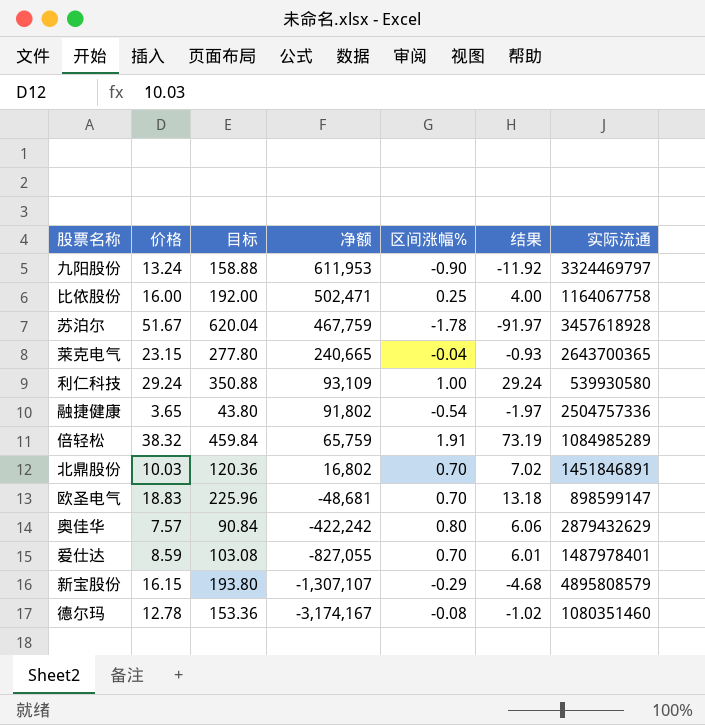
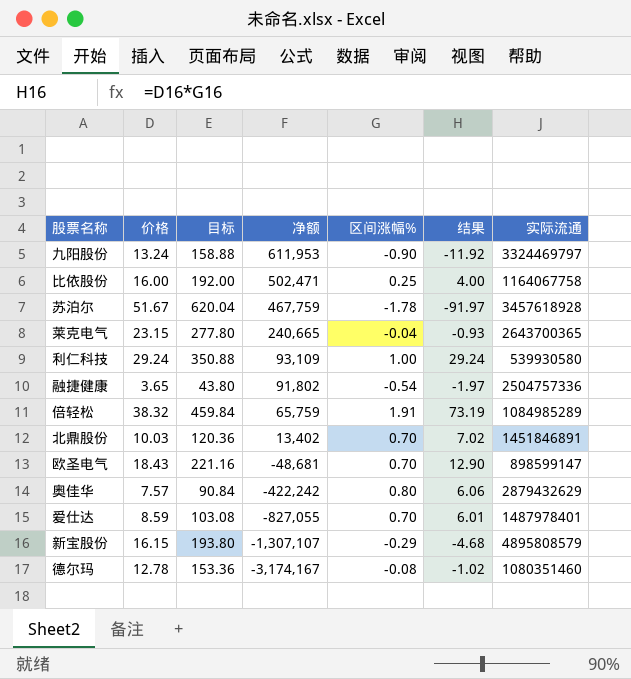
北鼎股份 | 净额: 16,802 -> 13,402
欧圣电气 | 价格: 18.83 -> 18.43
欧圣电气 | 目标: 225.96 -> 221.16
欧圣电气 | 结果: 13.18 -> 12.90

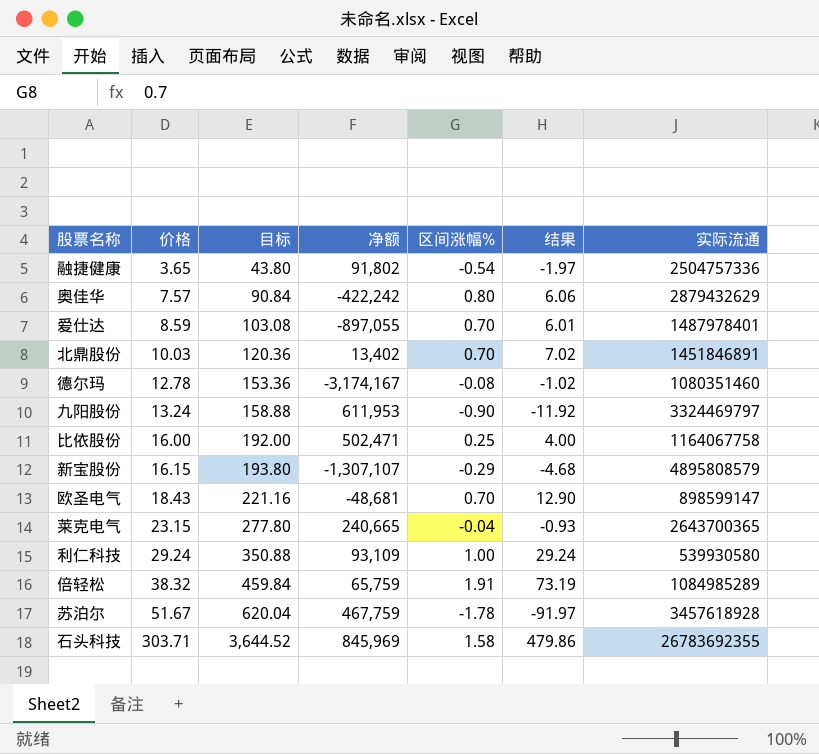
row order: 净额 descending -> 价格 ascending
爱仕达 | 净额: -827,055 -> -897,055
row 石头科技: none -> 303.71 | 3,644.52 | 845,969 | 1.58 | 479.86 | 26783692355

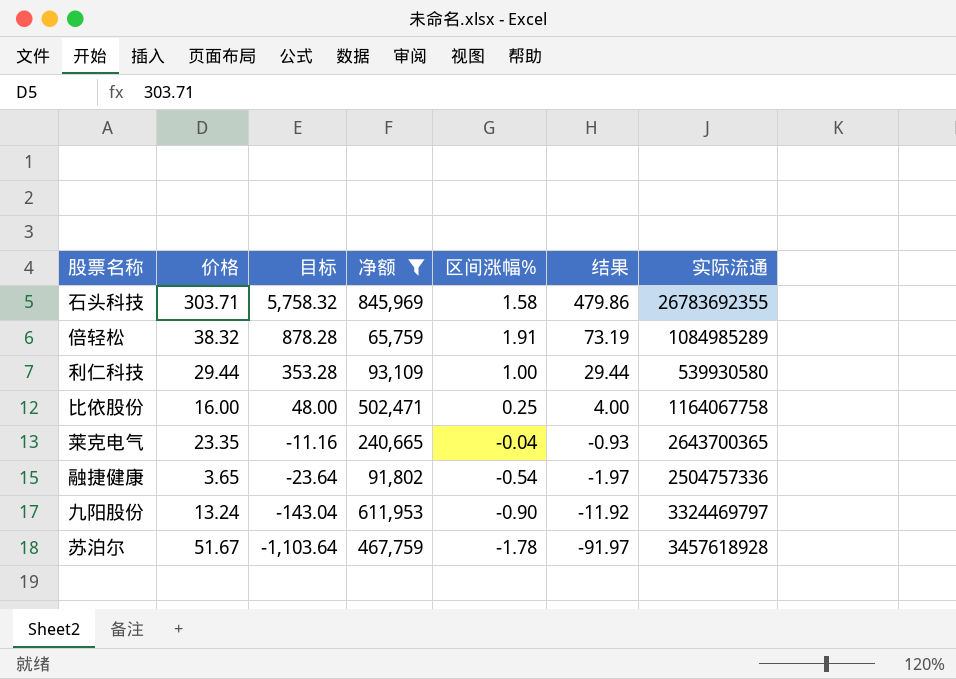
filter: none -> 净额 >= 65,759
row order: 价格 ascending -> 目标 descending
column 目标 | formula: [价格] * 12 -> [结果] * 12
利仁科技 | 价格: 29.24 -> 29.44
利仁科技 | 结果: 29.24 -> 29.44
莱克电气 | 价格: 23.15 -> 23.35

